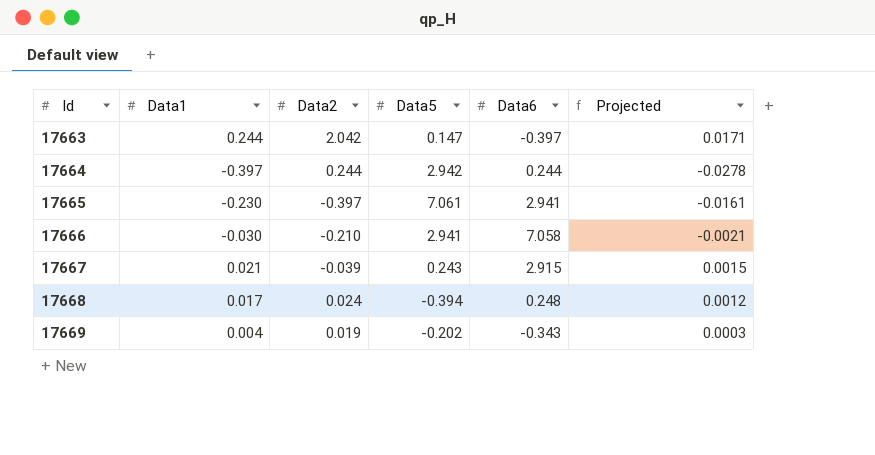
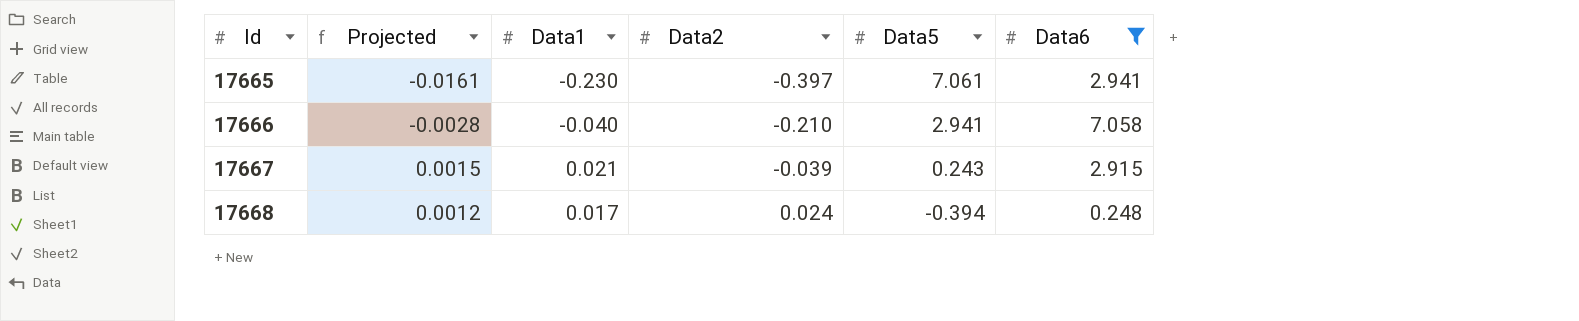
filter: none -> Data6 >= 0.248
column Projected | position: 6 -> 2
17666 | Projected: -0.0021 -> -0.0028
17666 | Data1: -0.030 -> -0.040

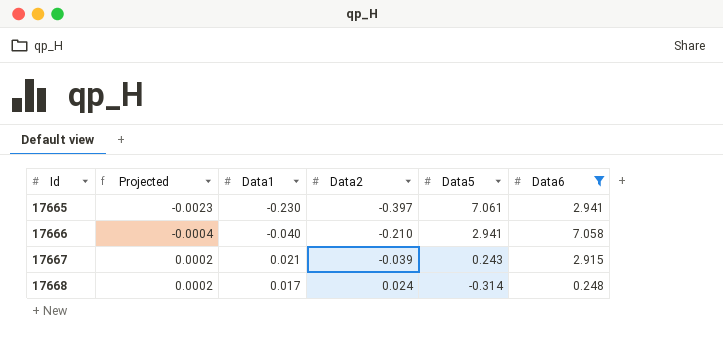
column Projected | formula: [Data1] * 0.07 -> [Data1] * 0.01
17668 | Data5: -0.394 -> -0.314

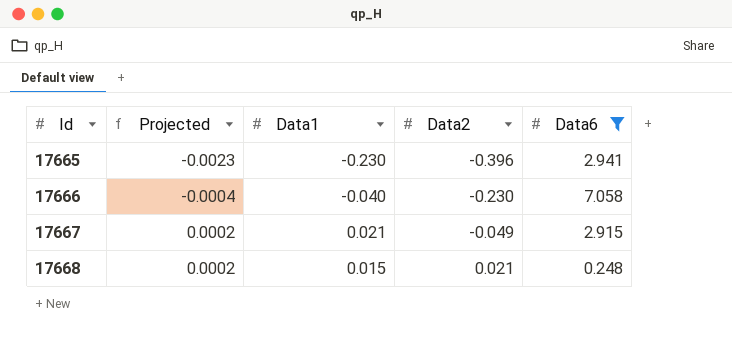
column Data5 | position: 5 -> none
17665 | Data2: -0.397 -> -0.396
17666 | Data2: -0.210 -> -0.230
17667 | Data2: -0.039 -> -0.049
17668 | Data1: 0.017 -> 0.015
17668 | Data2: 0.024 -> 0.021

